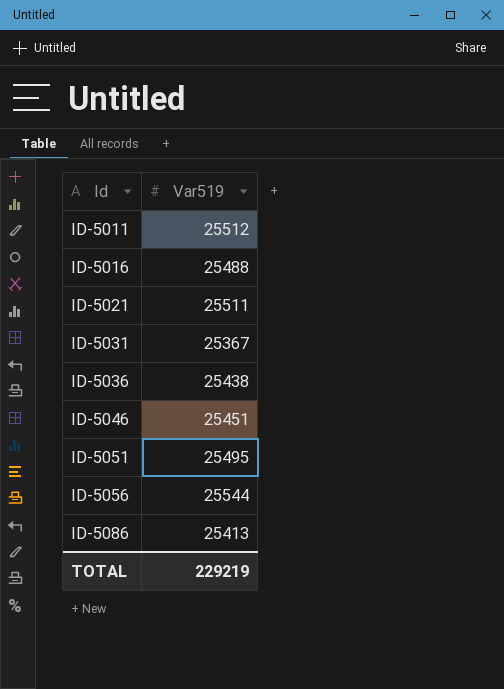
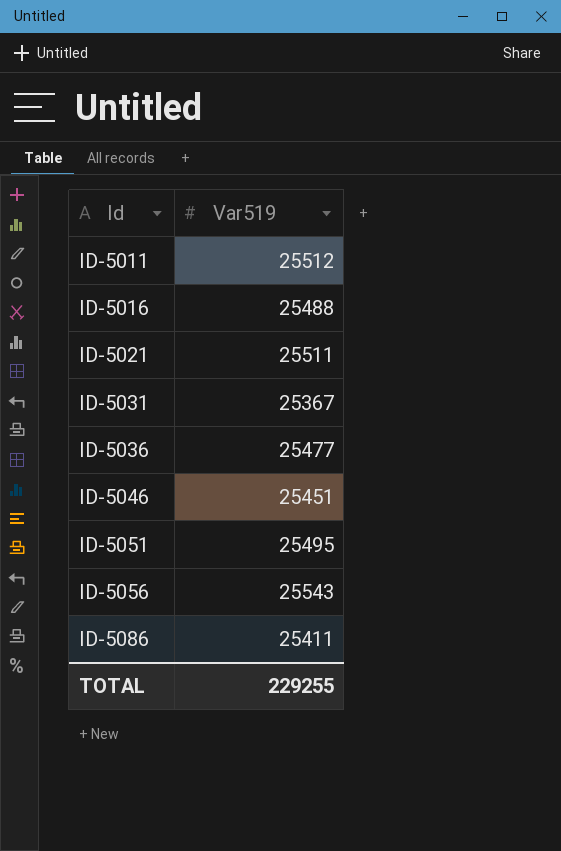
ID-5036 | Var519: 25438 -> 25477
ID-5056 | Var519: 25544 -> 25543
ID-5086 | Var519: 25413 -> 25411
TOTAL | Var519: 229219 -> 229255

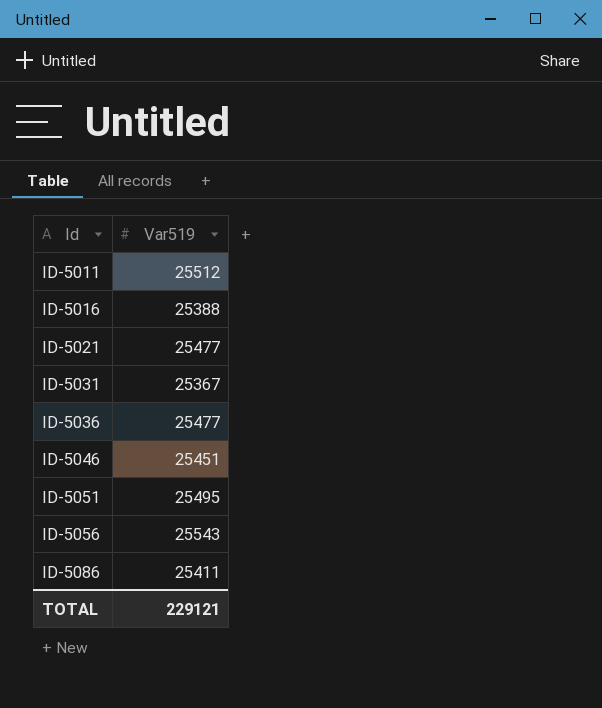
ID-5016 | Var519: 25488 -> 25388
ID-5021 | Var519: 25511 -> 25477
TOTAL | Var519: 229255 -> 229121

